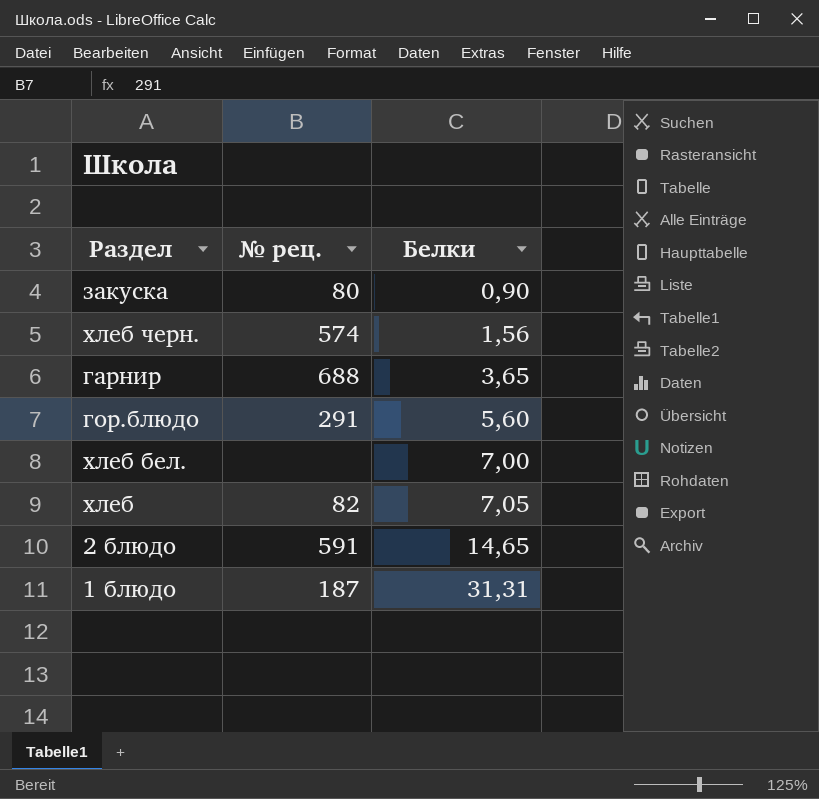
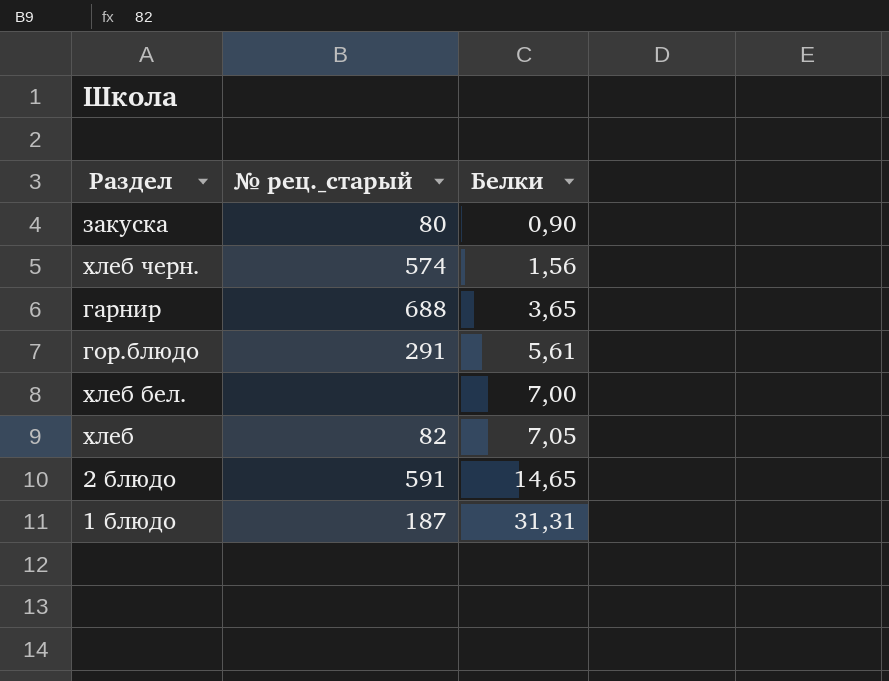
column name: № рец. -> № рец._старый
гор.блюдо | Белки: 5,60 -> 5,61

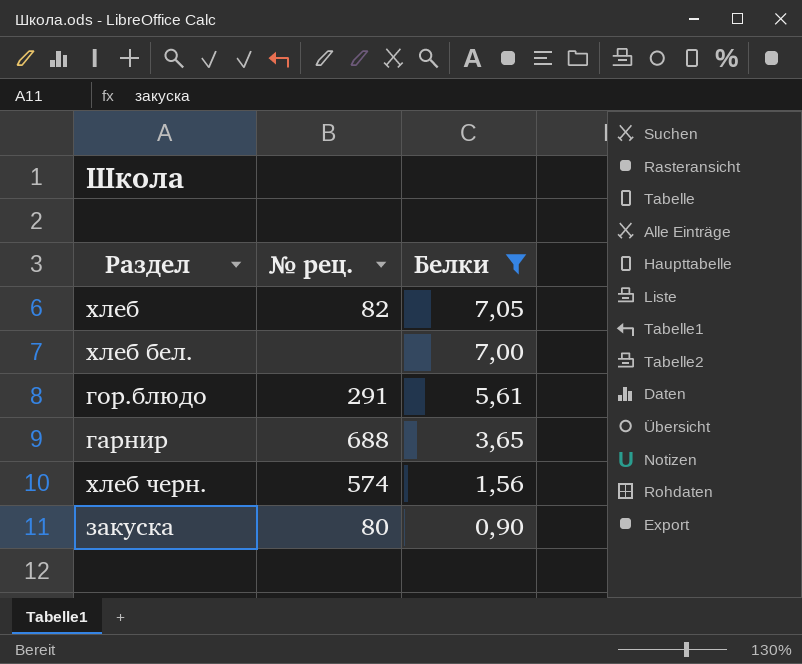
filter: none -> Белки <= 7,05
row order: Белки ascending -> Белки descending
column name: № рец._старый -> № рец.

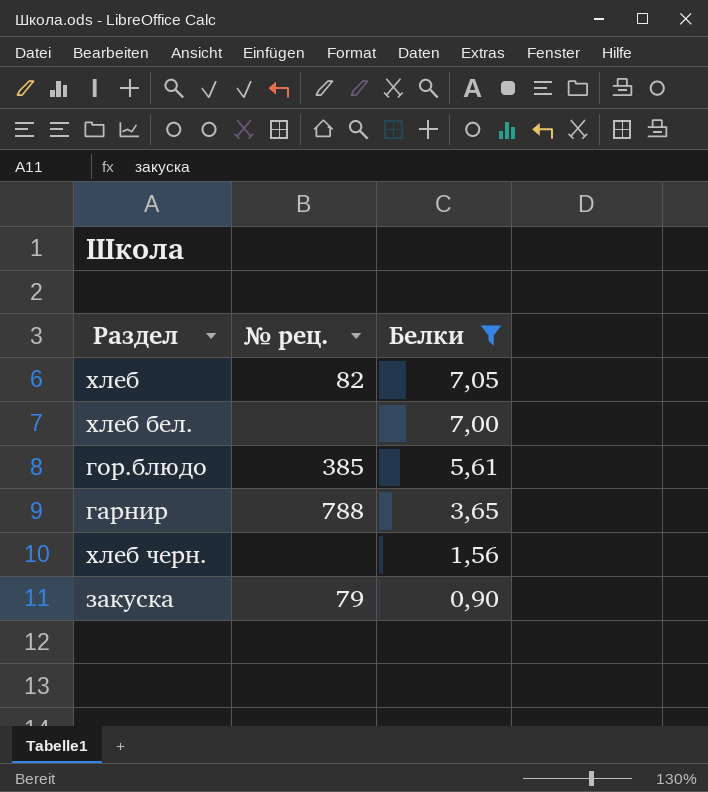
гор.блюдо | № рец.: 291 -> 385
гарнир | № рец.: 688 -> 788
хлеб черн. | № рец.: 574 -> none
закуска | № рец.: 80 -> 79

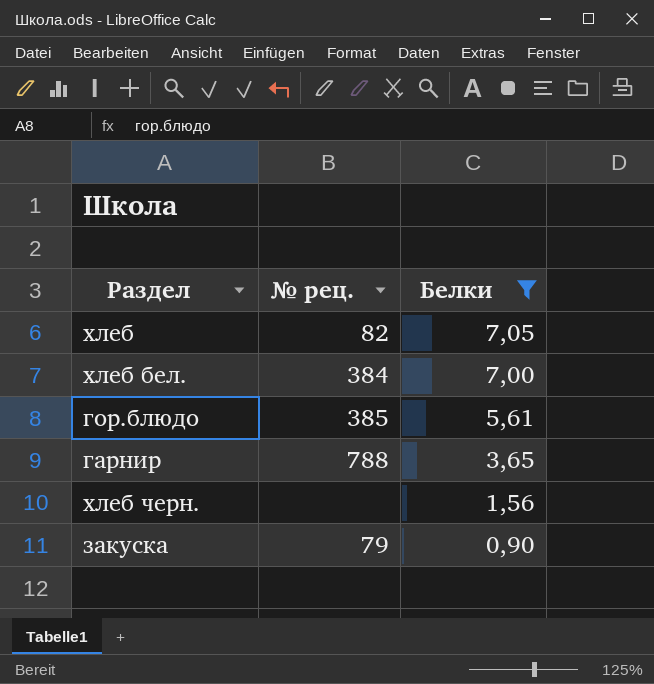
хлеб бел. | № рец.: none -> 384

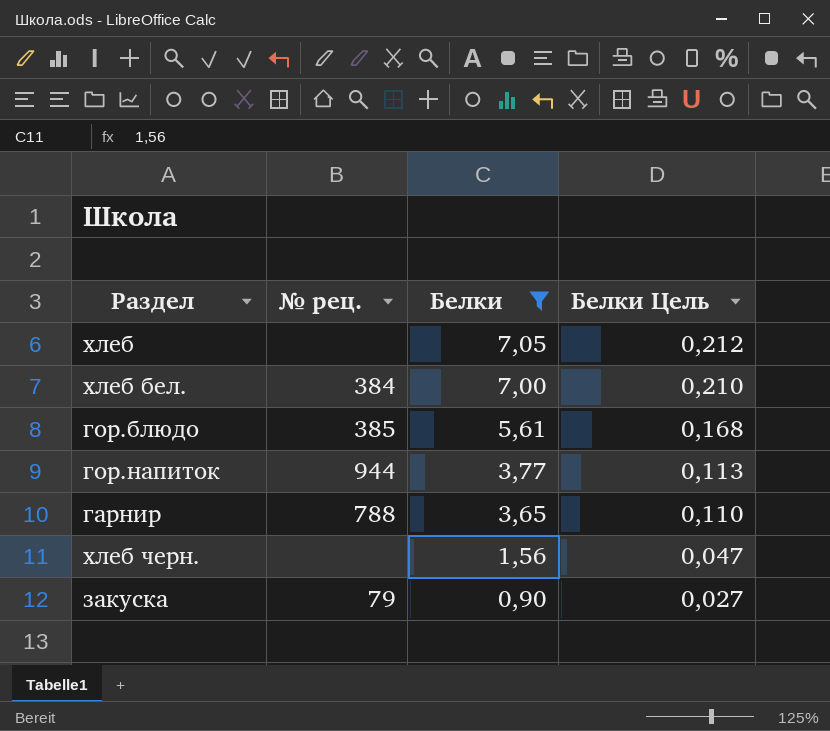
column Белки Цель | formula: none -> [Белки] * 0,03
хлеб | № рец.: 82 -> none
row гор.напиток: none -> 944 | 3,77 | 0,113

